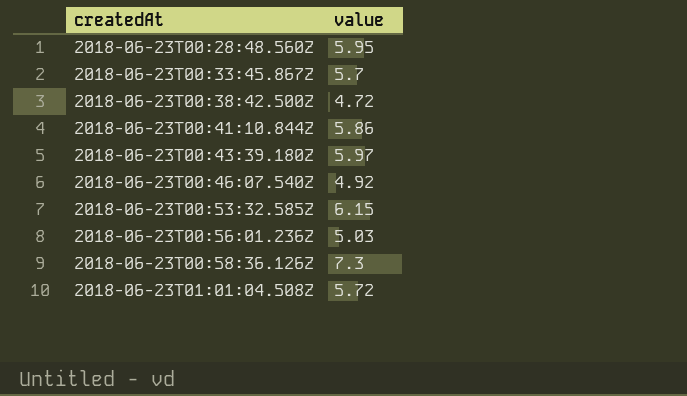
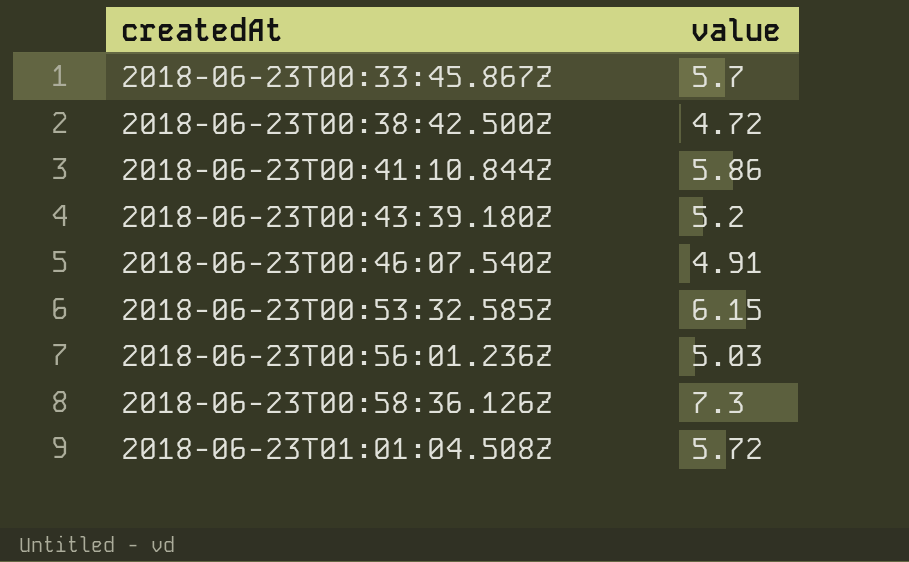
row 2018-06-23T00:28:48.560Z: 5.95 -> none
2018-06-23T00:43:39.180Z | value: 5.97 -> 5.2
2018-06-23T00:46:07.540Z | value: 4.92 -> 4.91

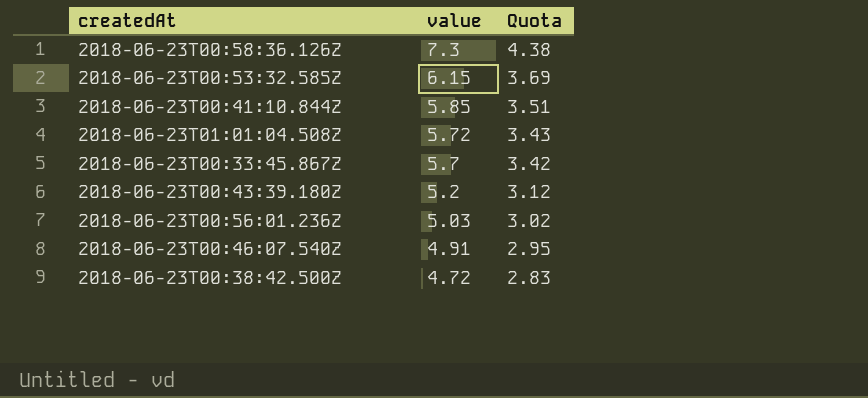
row order: createdAt ascending -> value descending
column Quota | formula: none -> [value] * 0.6
2018-06-23T00:41:10.844Z | value: 5.86 -> 5.85

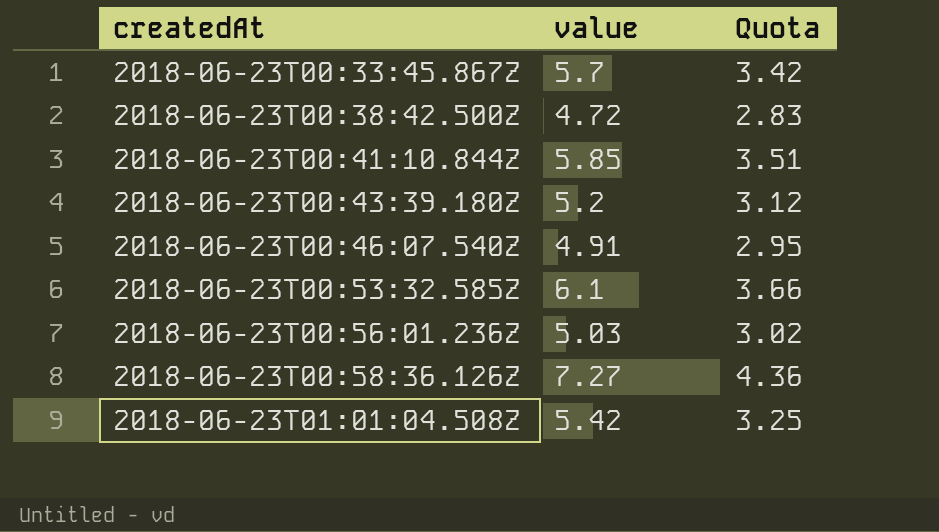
row order: value descending -> createdAt ascending
2018-06-23T00:53:32.585Z | value: 6.15 -> 6.1
2018-06-23T00:53:32.585Z | Quota: 3.69 -> 3.66
2018-06-23T00:58:36.126Z | value: 7.3 -> 7.27
2018-06-23T00:58:36.126Z | Quota: 4.38 -> 4.36
2018-06-23T01:01:04.508Z | value: 5.72 -> 5.42
2018-06-23T01:01:04.508Z | Quota: 3.43 -> 3.25

